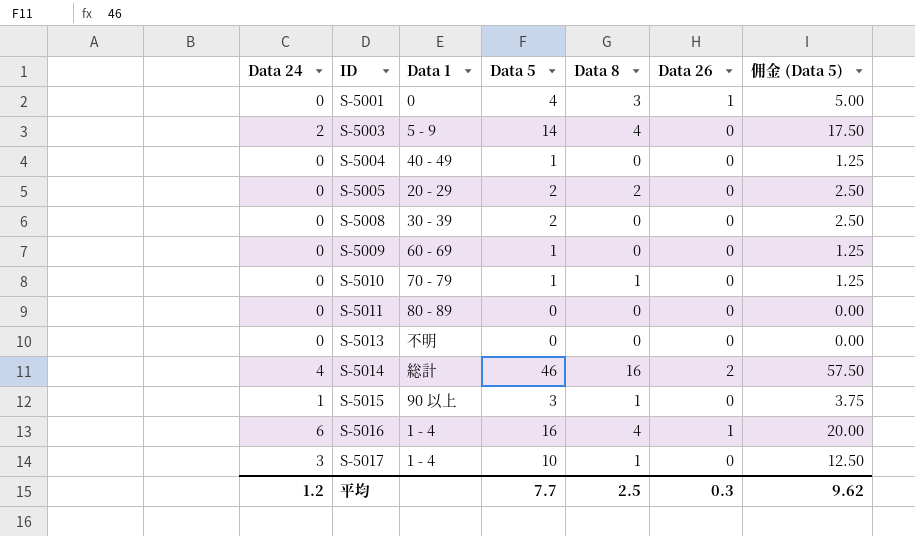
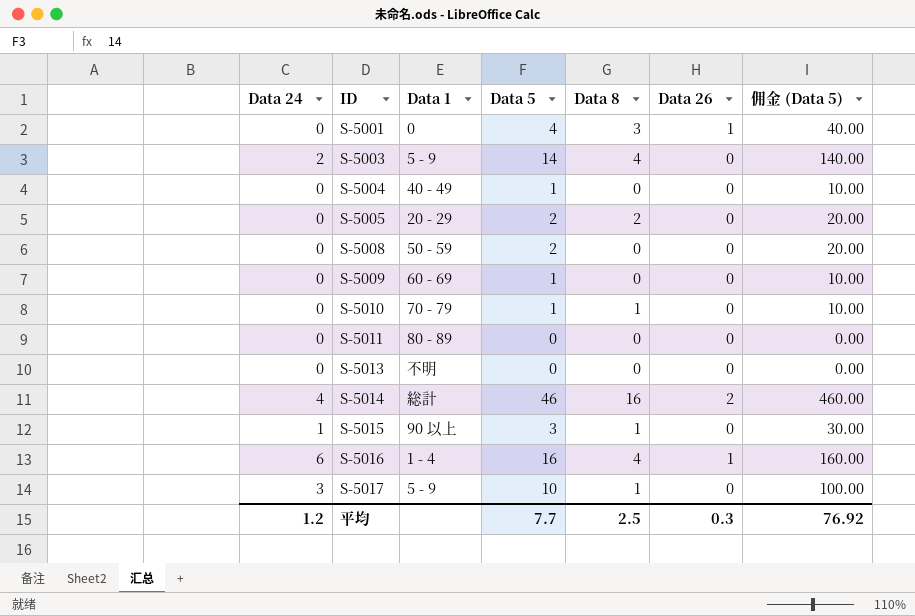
column 佣金 (Data 5) | formula: [Data 5] * 1.25 -> [Data 5] * 10
S-5008 | Data 1: 30 - 39 -> 50 - 59
S-5017 | Data 1: 1 - 4 -> 5 - 9
平均 | 佣金 (Data 5): 9.62 -> 76.92

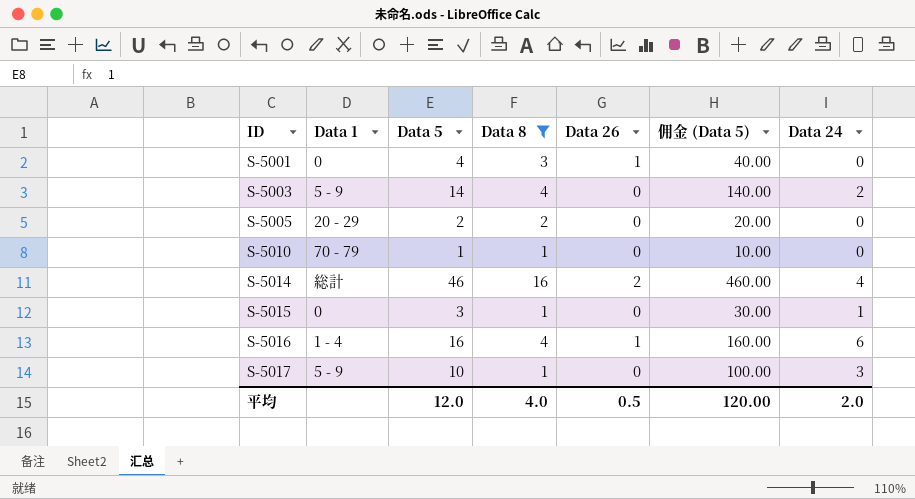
filter: none -> Data 8 != 0
column Data 24 | position: 1 -> 7
S-5015 | Data 1: 90 以上 -> 0
平均 | Data 5: 7.7 -> 12.0
平均 | Data 8: 2.5 -> 4.0
平均 | Data 26: 0.3 -> 0.5
平均 | 佣金 (Data 5): 76.92 -> 120.00
平均 | Data 24: 1.2 -> 2.0

